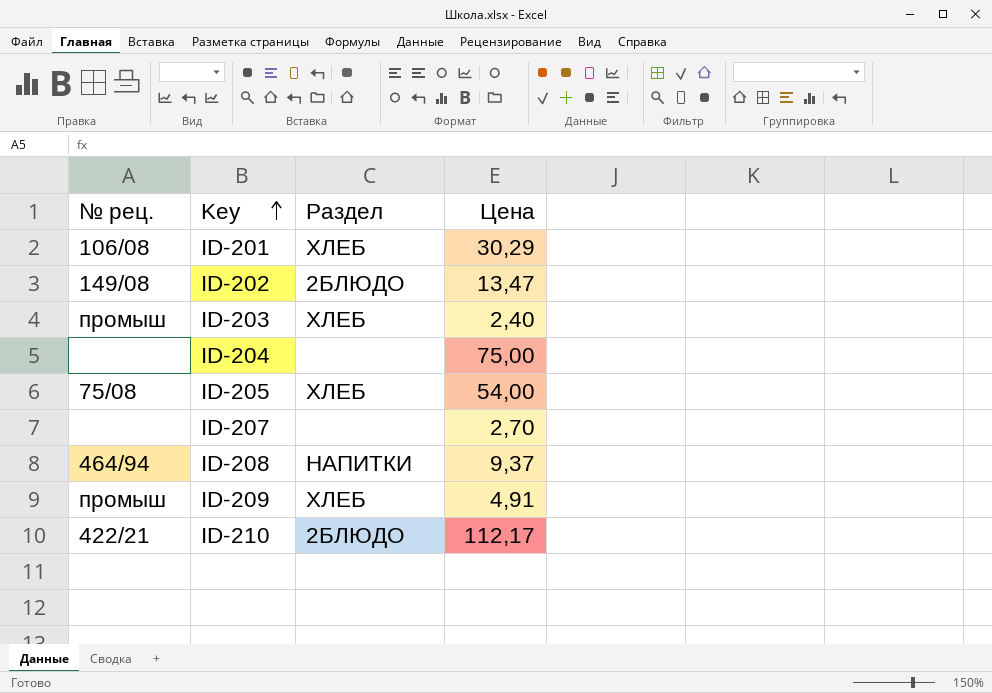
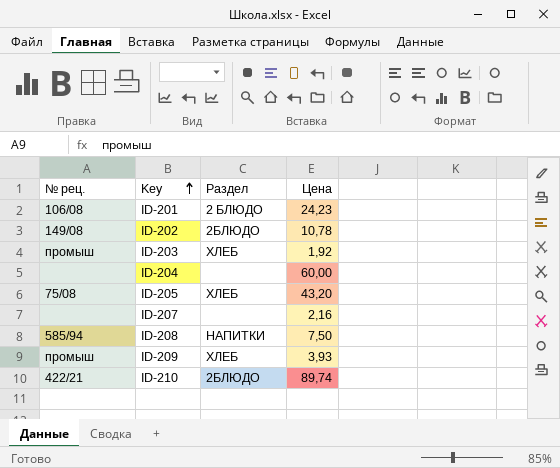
ID-201 | Раздел: ХЛЕБ -> 2 БЛЮДО
ID-201 | Цена: 30,29 -> 24,23
ID-202 | Цена: 13,47 -> 10,78
ID-203 | Цена: 2,40 -> 1,92
ID-204 | Цена: 75,00 -> 60,00
ID-205 | Цена: 54,00 -> 43,20
ID-207 | Цена: 2,70 -> 2,16
ID-208 | № рец.: 464/94 -> 585/94
ID-208 | Цена: 9,37 -> 7,50
ID-209 | Цена: 4,91 -> 3,93
ID-210 | Цена: 112,17 -> 89,74

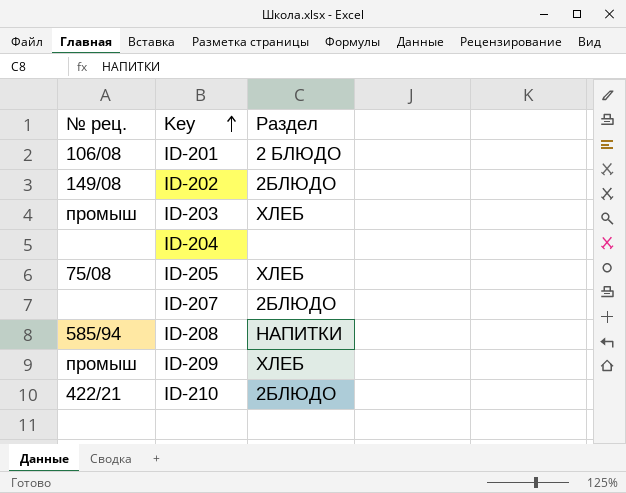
column Цена | position: 4 -> none
ID-207 | Раздел: none -> 2БЛЮДО

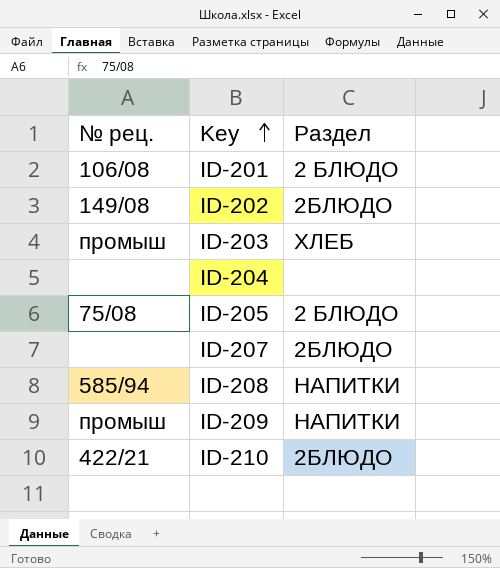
ID-205 | Раздел: ХЛЕБ -> 2 БЛЮДО
ID-209 | Раздел: ХЛЕБ -> НАПИТКИ

